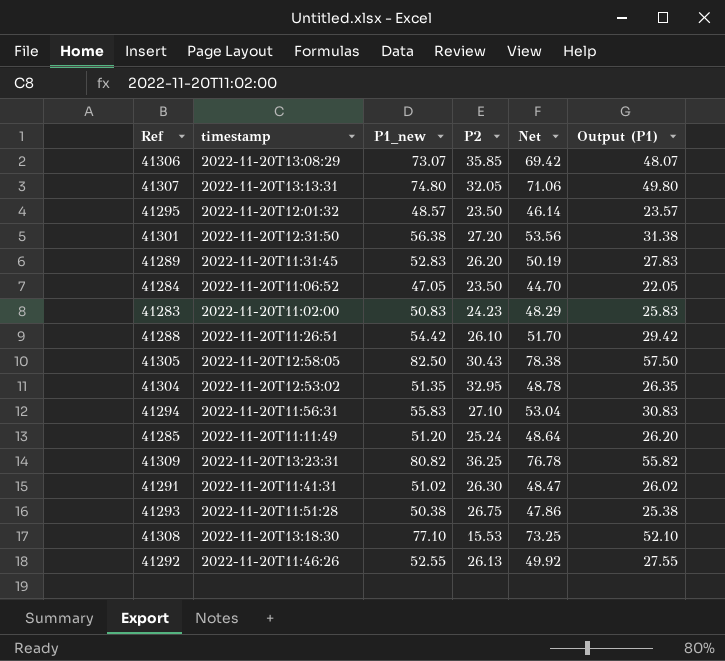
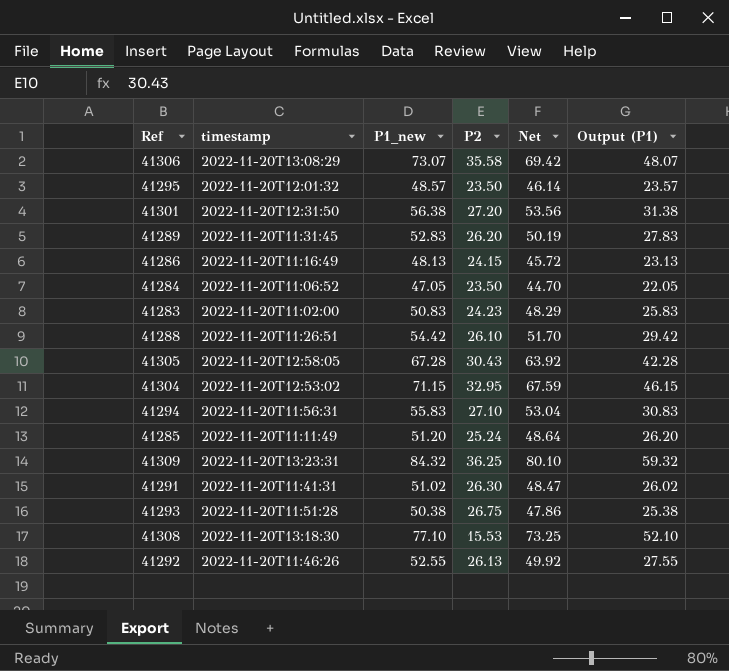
row 41307: 2022-11-20T13:13:31 | 74.80 | 32.05 | 71.06 | 49.80 -> none
41306 | P2: 35.85 -> 35.58
row 41286: none -> 2022-11-20T11:16:49 | 48.13 | 24.15 | 45.72 | 23.13
41305 | P1_new: 82.50 -> 67.28
41305 | Net: 78.38 -> 63.92
41305 | Output (P1): 57.50 -> 42.28
41304 | P1_new: 51.35 -> 71.15
41304 | Net: 48.78 -> 67.59
41304 | Output (P1): 26.35 -> 46.15
41309 | P1_new: 80.82 -> 84.32
41309 | Net: 76.78 -> 80.10
41309 | Output (P1): 55.82 -> 59.32

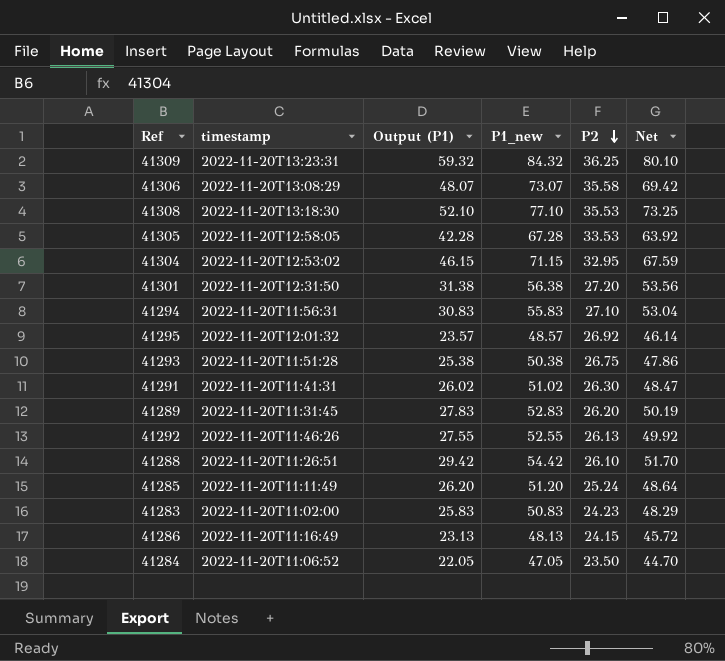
row order: none -> P2 descending
column Output (P1) | position: 6 -> 3
41308 | P2: 15.53 -> 35.53
41305 | P2: 30.43 -> 33.53
41295 | P2: 23.50 -> 26.92

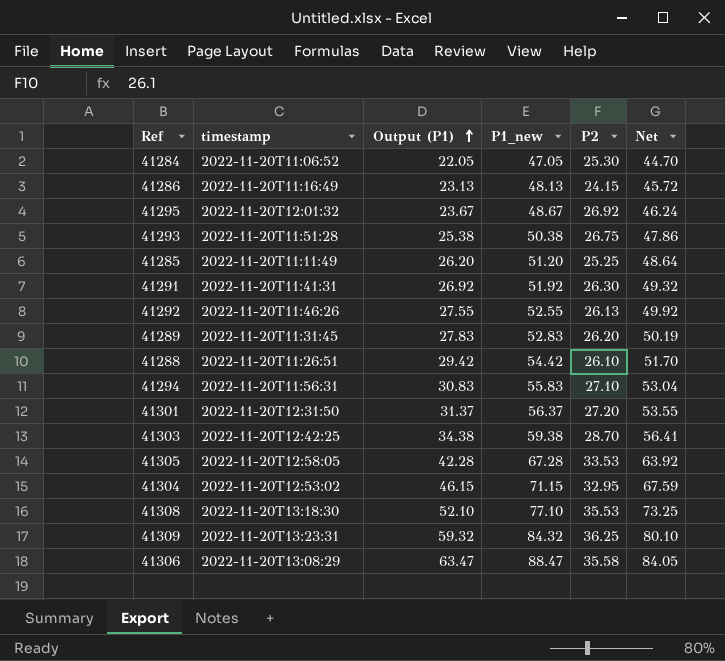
row order: P2 descending -> Output (P1) ascending
row 41283: 2022-11-20T11:02:00 | 25.83 | 50.83 | 24.23 | 48.29 -> none
41284 | P2: 23.50 -> 25.30
41295 | Output (P1): 23.57 -> 23.67
41295 | P1_new: 48.57 -> 48.67
41295 | Net: 46.14 -> 46.24
41285 | P2: 25.24 -> 25.25
41291 | Output (P1): 26.02 -> 26.92
41291 | P1_new: 51.02 -> 51.92
41291 | Net: 48.47 -> 49.32
41301 | Output (P1): 31.38 -> 31.37
41301 | P1_new: 56.38 -> 56.37
41301 | Net: 53.56 -> 53.55
row 41303: none -> 2022-11-20T12:42:25 | 34.38 | 59.38 | 28.70 | 56.41
41306 | Output (P1): 48.07 -> 63.47
41306 | P1_new: 73.07 -> 88.47
41306 | Net: 69.42 -> 84.05

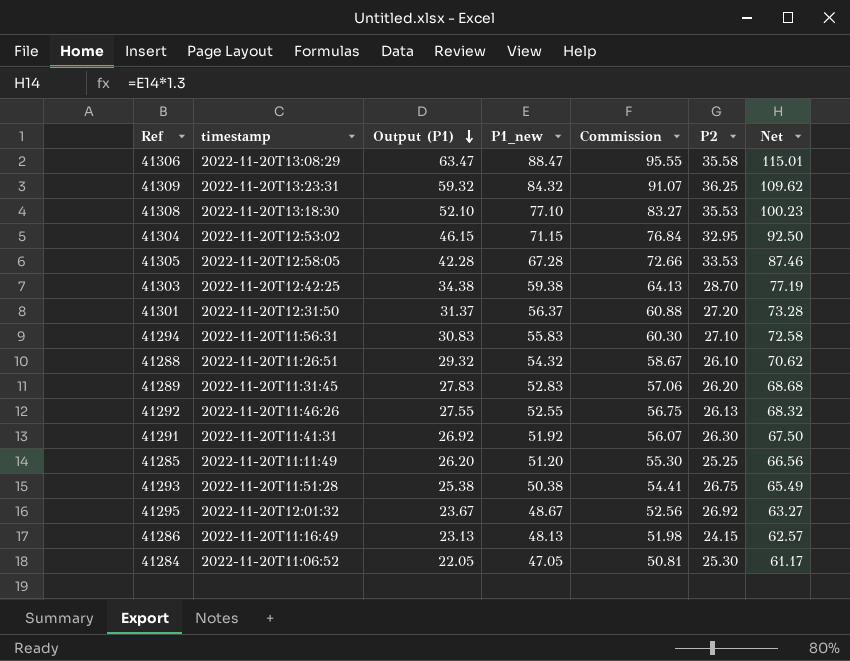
row order: Output (P1) ascending -> Output (P1) descending
column Commission | formula: none -> [P1_new] * 1.08
column Net | formula: [P1_new] * 0.95 -> [P1_new] * 1.3
41288 | Output (P1): 29.42 -> 29.32
41288 | P1_new: 54.42 -> 54.32

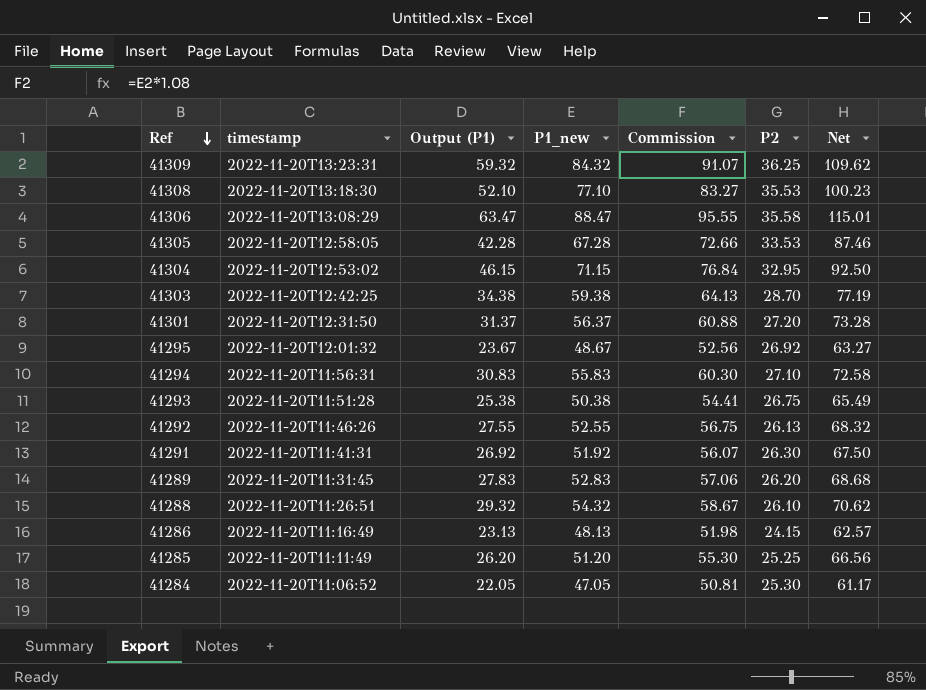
row order: Output (P1) descending -> Ref descending

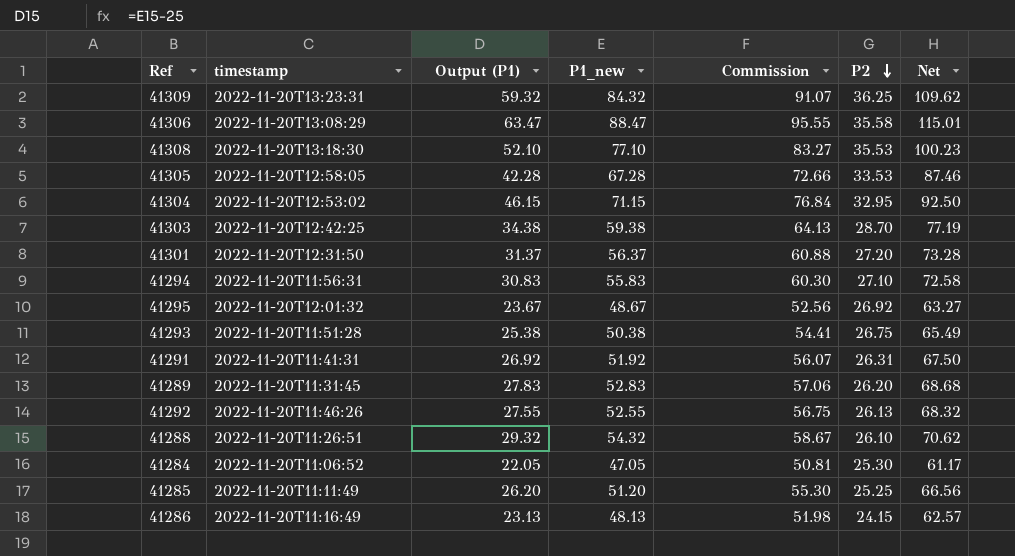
row order: Ref descending -> P2 descending
41291 | P2: 26.30 -> 26.31

